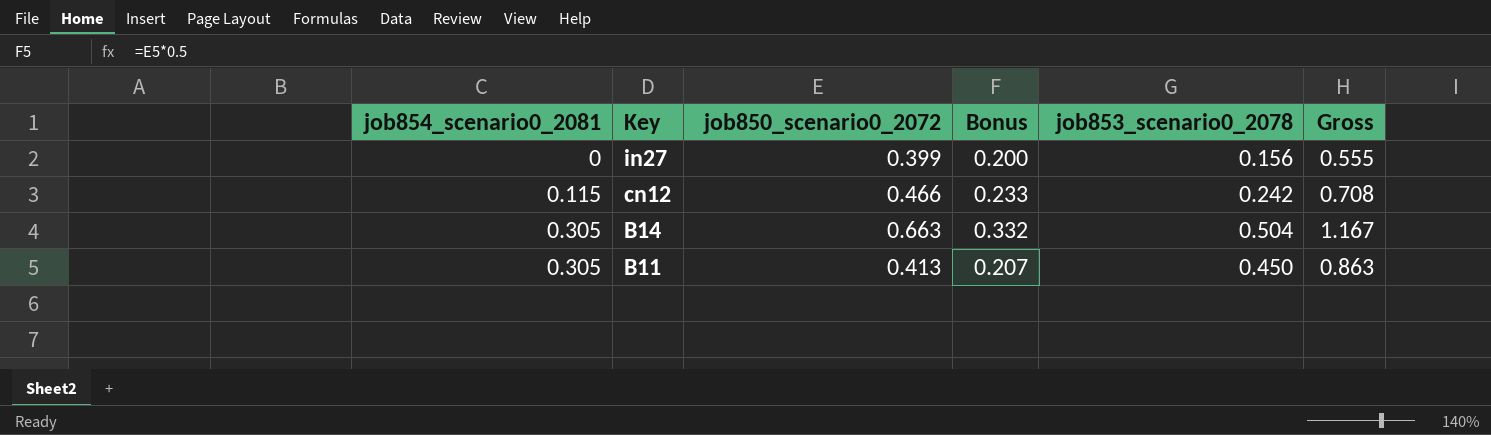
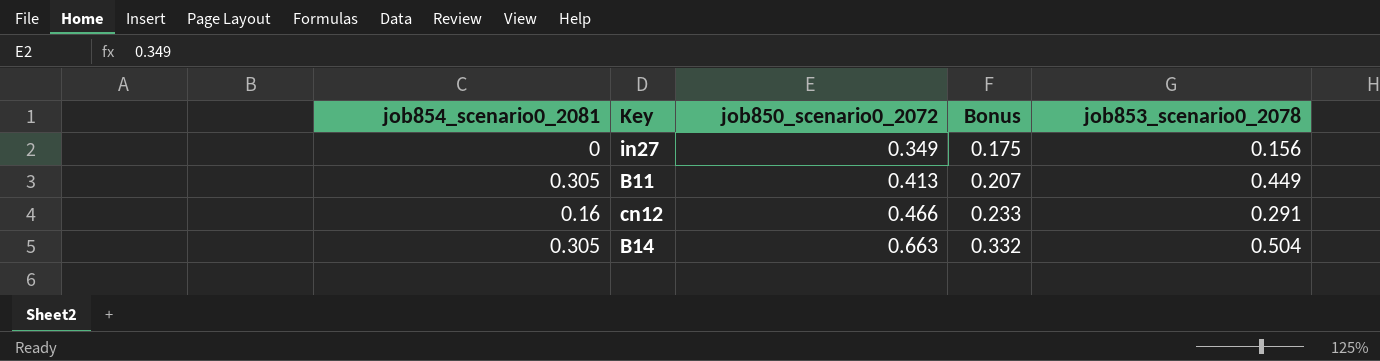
row order: job854_scenario0_2081 ascending -> job850_scenario0_2072 ascending
column Gross | formula: [job850_scenario0_2072] + [job853_scenario0_2078] -> none
in27 | job850_scenario0_2072: 0.399 -> 0.349
in27 | Bonus: 0.200 -> 0.175
B11 | job853_scenario0_2078: 0.450 -> 0.449
cn12 | job854_scenario0_2081: 0.115 -> 0.16
cn12 | job853_scenario0_2078: 0.242 -> 0.291

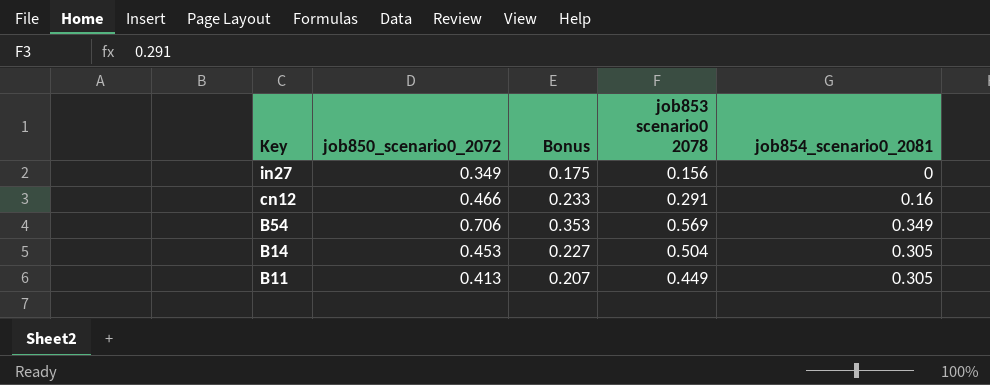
row order: job850_scenario0_2072 ascending -> Key descending
column name: job853_scenario0_2078 -> job853 scenario0 2078
column job854_scenario0_2081 | position: 1 -> 5
row B54: none -> 0.706 | 0.353 | 0.569 | 0.349
B14 | job850_scenario0_2072: 0.663 -> 0.453
B14 | Bonus: 0.332 -> 0.227

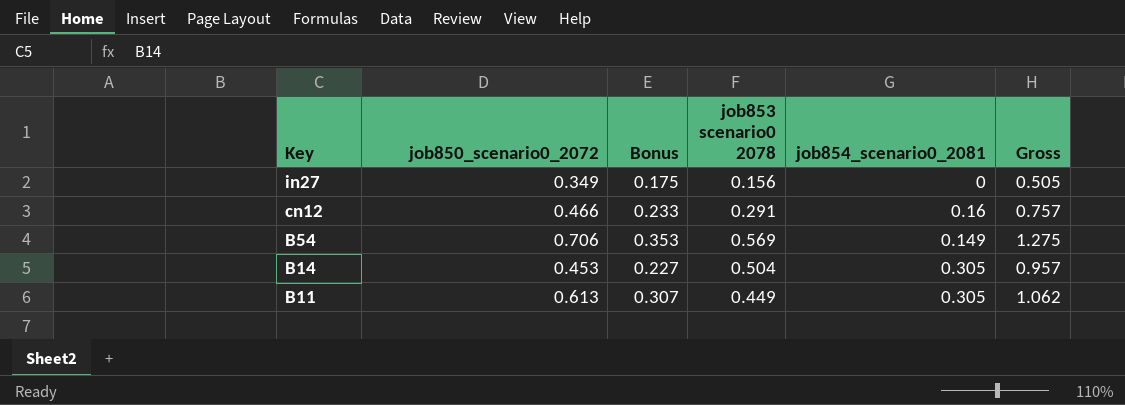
column Gross | formula: none -> [job850_scenario0_2072] + [job853 scenario0 2078]
B54 | job854_scenario0_2081: 0.349 -> 0.149
B11 | job850_scenario0_2072: 0.413 -> 0.613
B11 | Bonus: 0.207 -> 0.307

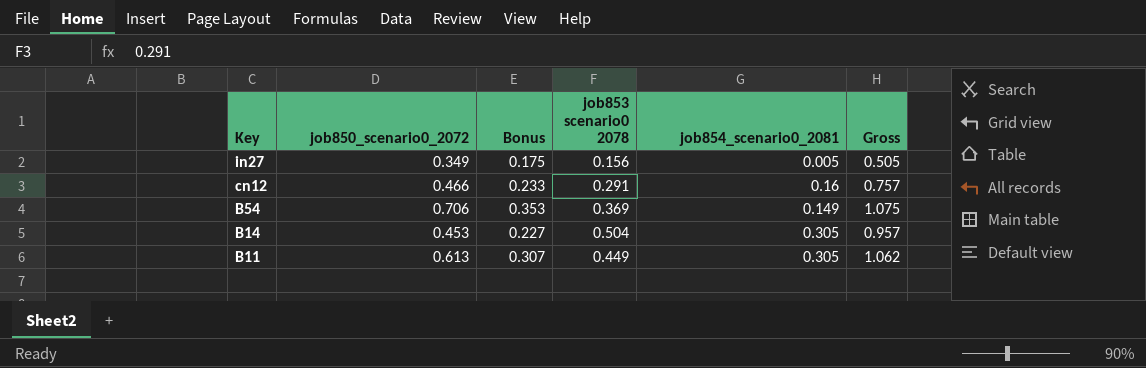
in27 | job854_scenario0_2081: 0 -> 0.005
B54 | job853 scenario0 2078: 0.569 -> 0.369
B54 | Gross: 1.275 -> 1.075

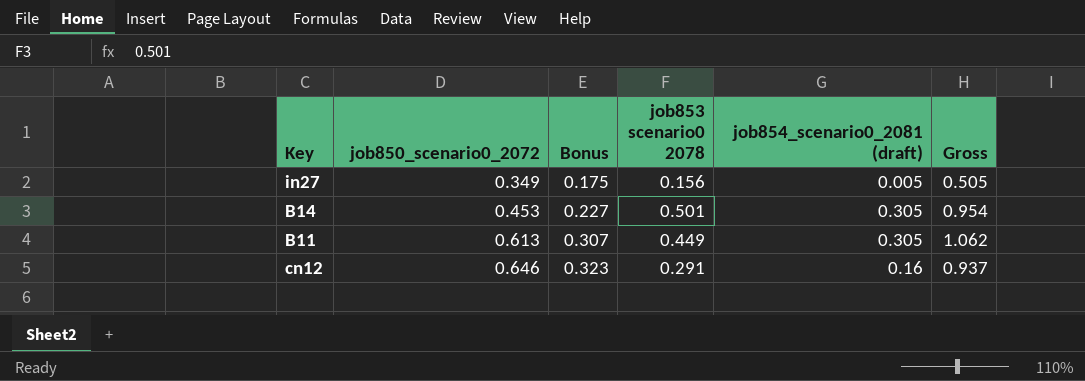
row order: Key descending -> job850_scenario0_2072 ascending
column name: job854_scenario0_2081 -> job854_scenario0_2081 (draft)
row B54: 0.706 | 0.353 | 0.369 | 0.149 | 1.075 -> none
B14 | job853 scenario0 2078: 0.504 -> 0.501
B14 | Gross: 0.957 -> 0.954
cn12 | job850_scenario0_2072: 0.466 -> 0.646
cn12 | Bonus: 0.233 -> 0.323
cn12 | Gross: 0.757 -> 0.937

